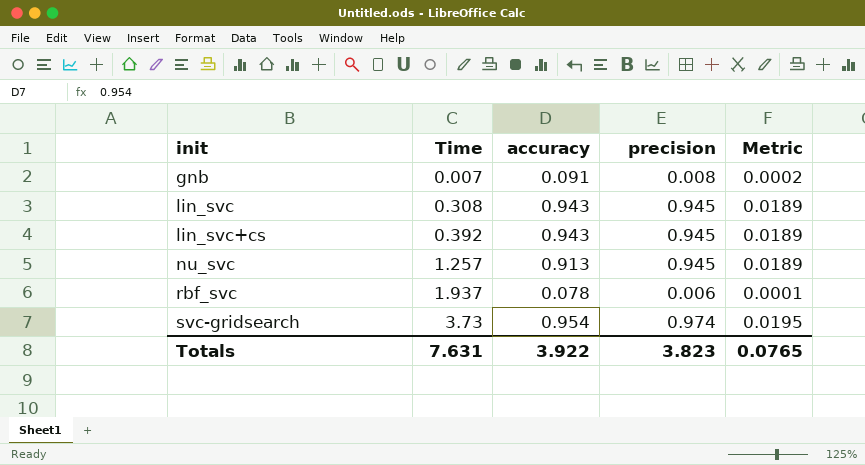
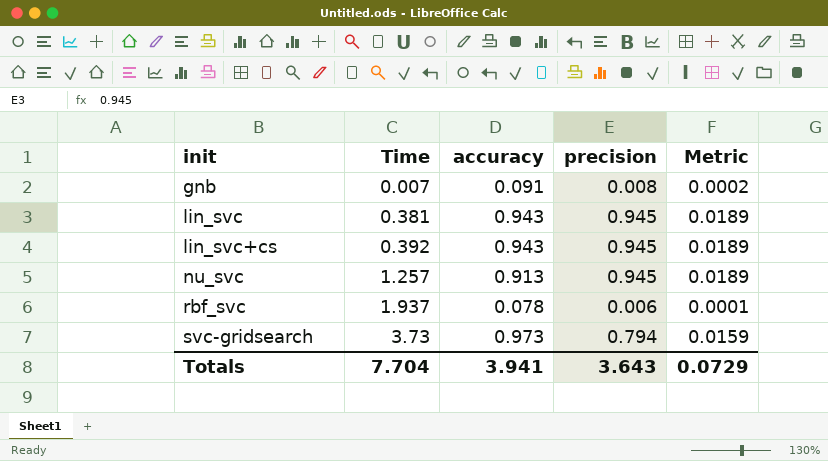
lin_svc | Time: 0.308 -> 0.381
svc-gridsearch | accuracy: 0.954 -> 0.973
svc-gridsearch | precision: 0.974 -> 0.794
svc-gridsearch | Metric: 0.0195 -> 0.0159
Totals | Time: 7.631 -> 7.704
Totals | accuracy: 3.922 -> 3.941
Totals | precision: 3.823 -> 3.643
Totals | Metric: 0.0765 -> 0.0729

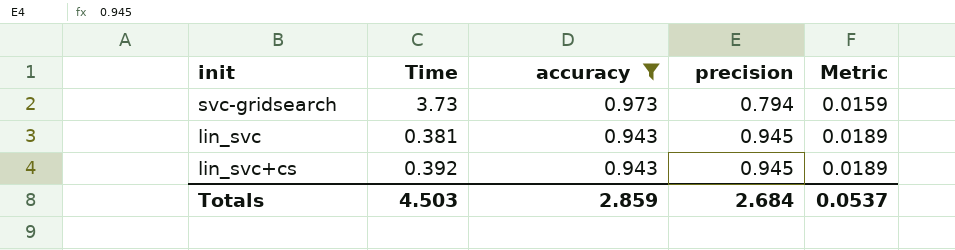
filter: none -> accuracy >= 0.943
row order: init ascending -> accuracy descending
Totals | Time: 7.704 -> 4.503
Totals | accuracy: 3.941 -> 2.859
Totals | precision: 3.643 -> 2.684
Totals | Metric: 0.0729 -> 0.0537

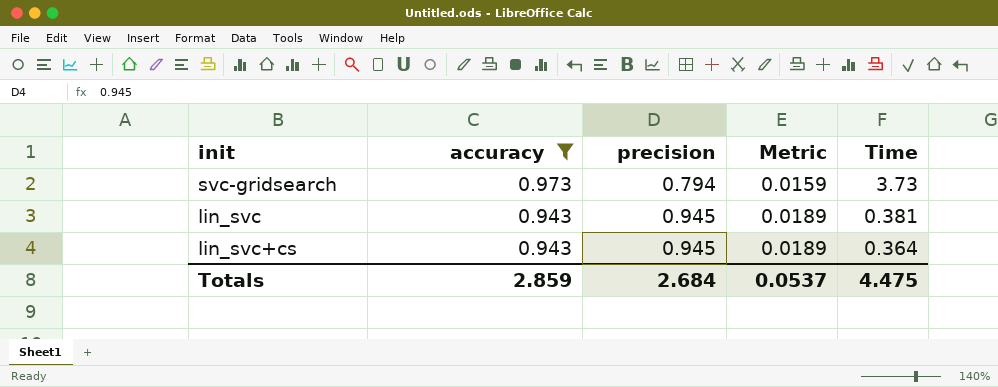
column Time | position: 2 -> 5
lin_svc+cs | Time: 0.392 -> 0.364
Totals | Time: 4.503 -> 4.475

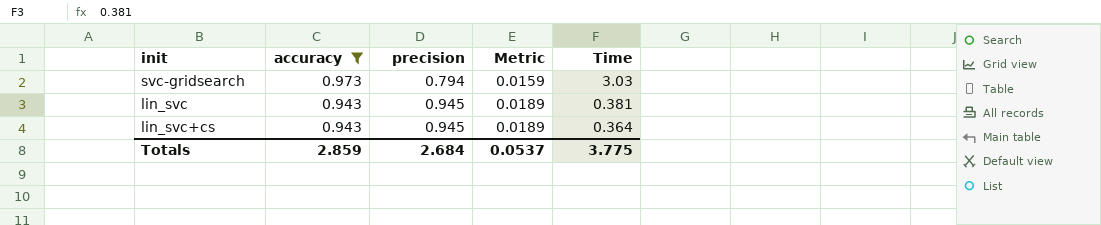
svc-gridsearch | Time: 3.73 -> 3.03
Totals | Time: 4.475 -> 3.775

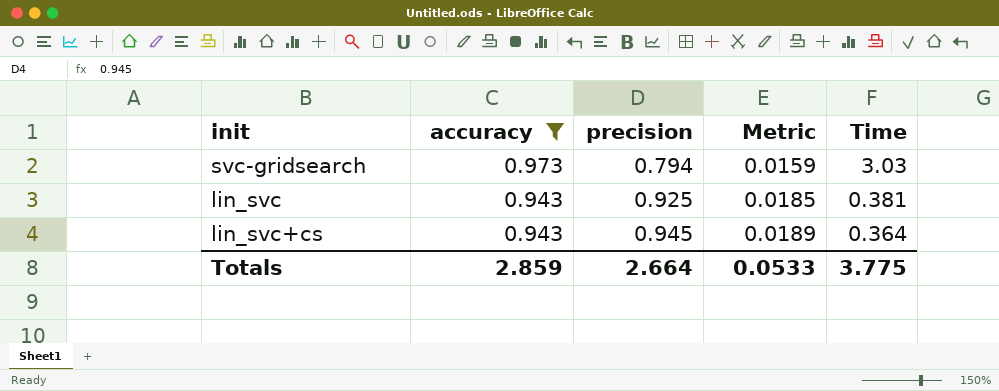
lin_svc | precision: 0.945 -> 0.925
lin_svc | Metric: 0.0189 -> 0.0185
Totals | precision: 2.684 -> 2.664
Totals | Metric: 0.0537 -> 0.0533

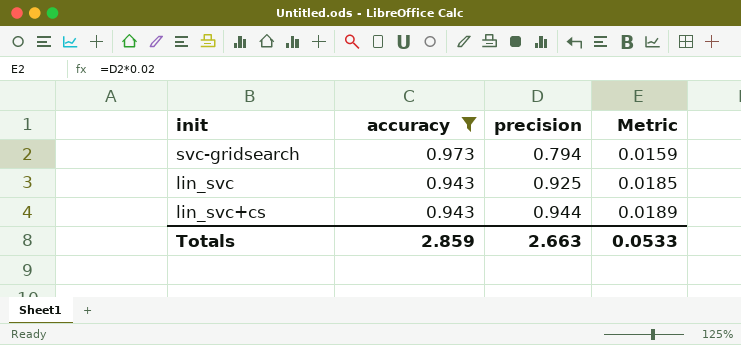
column Time | position: 5 -> none
lin_svc+cs | precision: 0.945 -> 0.944
Totals | precision: 2.664 -> 2.663

